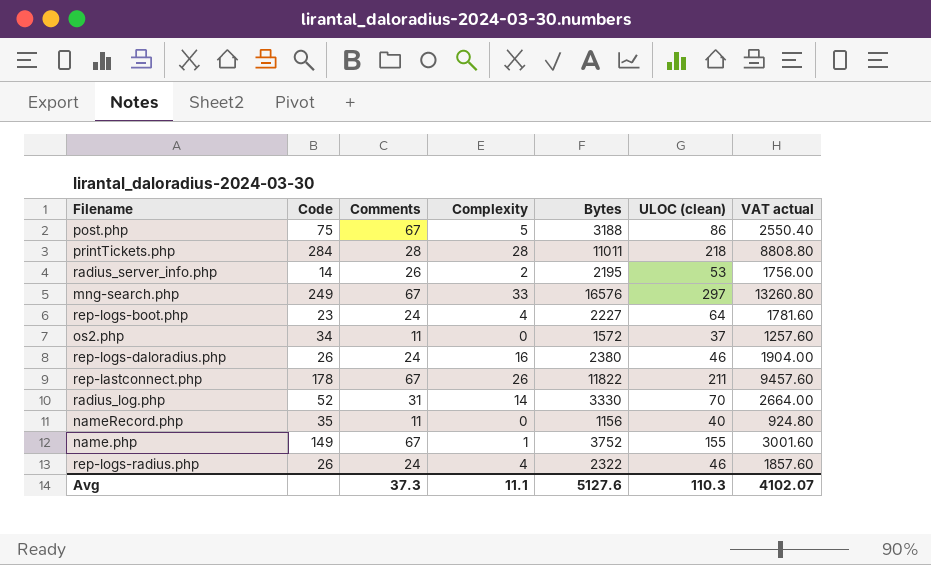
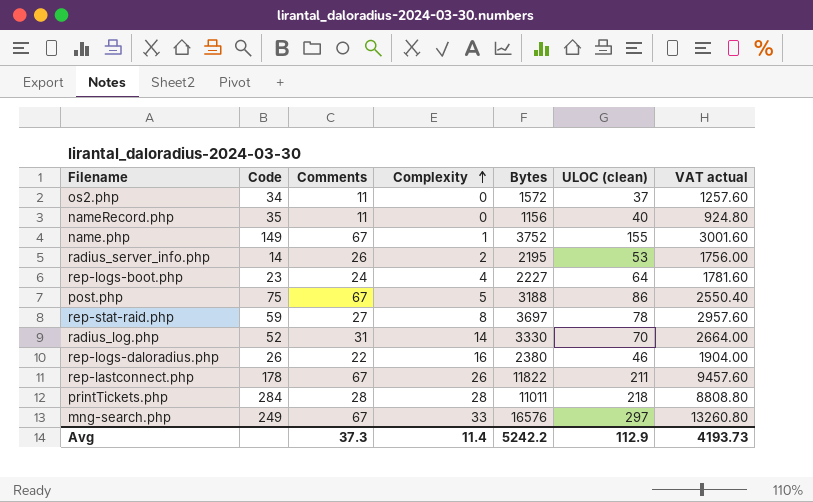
row order: none -> Complexity ascending
row rep-logs-radius.php: 26 | 24 | 4 | 2322 | 46 | 1857.60 -> none
row rep-stat-raid.php: none -> 59 | 27 | 8 | 3697 | 78 | 2957.60
rep-logs-daloradius.php | Comments: 24 -> 22
Avg | Complexity: 11.1 -> 11.4
Avg | Bytes: 5127.6 -> 5242.2
Avg | ULOC (clean): 110.3 -> 112.9
Avg | VAT actual: 4102.07 -> 4193.73

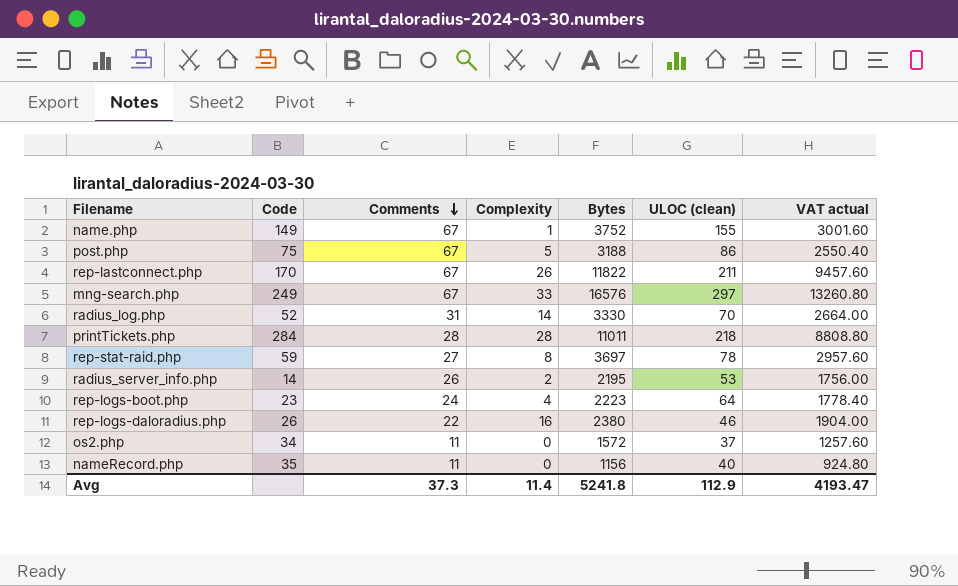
row order: Complexity ascending -> Comments descending
rep-lastconnect.php | Code: 178 -> 170
rep-logs-boot.php | Bytes: 2227 -> 2223
rep-logs-boot.php | VAT actual: 1781.60 -> 1778.40
Avg | Bytes: 5242.2 -> 5241.8
Avg | VAT actual: 4193.73 -> 4193.47

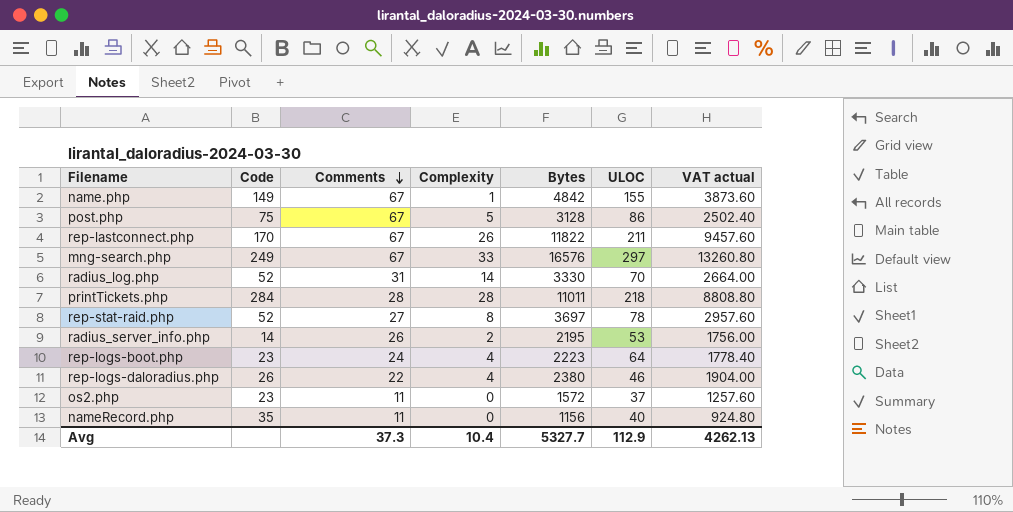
column name: ULOC (clean) -> ULOC
name.php | Bytes: 3752 -> 4842
name.php | VAT actual: 3001.60 -> 3873.60
post.php | Bytes: 3188 -> 3128
post.php | VAT actual: 2550.40 -> 2502.40
rep-stat-raid.php | Code: 59 -> 52
rep-logs-daloradius.php | Complexity: 16 -> 4
os2.php | Code: 34 -> 23
Avg | Complexity: 11.4 -> 10.4
Avg | Bytes: 5241.8 -> 5327.7
Avg | VAT actual: 4193.47 -> 4262.13

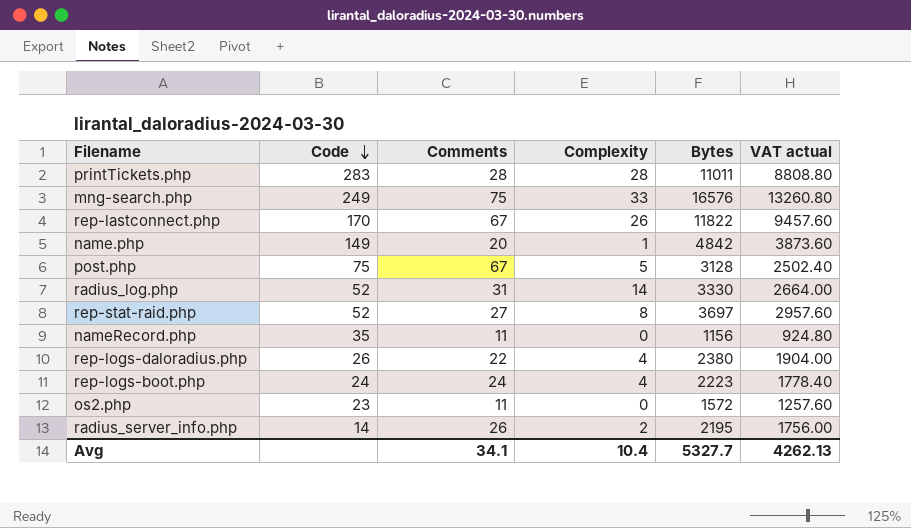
row order: Comments descending -> Code descending
column ULOC | position: 6 -> none
printTickets.php | Code: 284 -> 283
mng-search.php | Comments: 67 -> 75
name.php | Comments: 67 -> 20
rep-logs-boot.php | Code: 23 -> 24
Avg | Comments: 37.3 -> 34.1

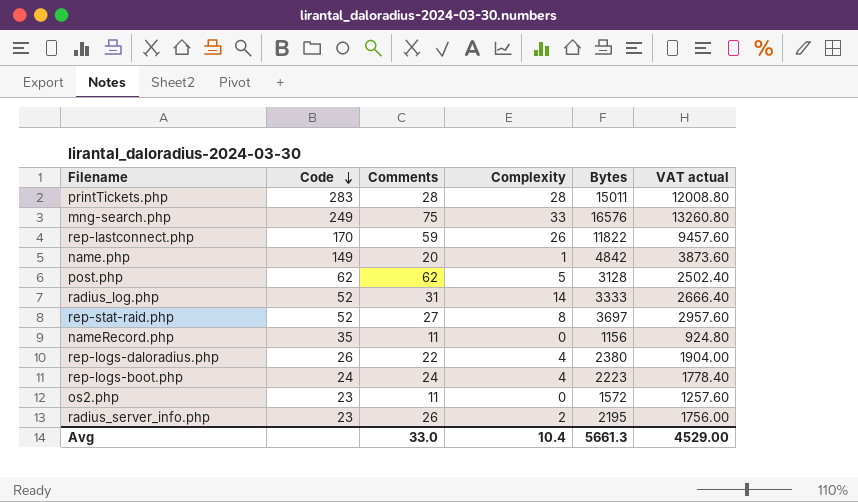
printTickets.php | Bytes: 11011 -> 15011
printTickets.php | VAT actual: 8808.80 -> 12008.80
rep-lastconnect.php | Comments: 67 -> 59
post.php | Code: 75 -> 62
post.php | Comments: 67 -> 62
radius_log.php | Bytes: 3330 -> 3333
radius_log.php | VAT actual: 2664.00 -> 2666.40
radius_server_info.php | Code: 14 -> 23
Avg | Comments: 34.1 -> 33.0
Avg | Bytes: 5327.7 -> 5661.3
Avg | VAT actual: 4262.13 -> 4529.00

